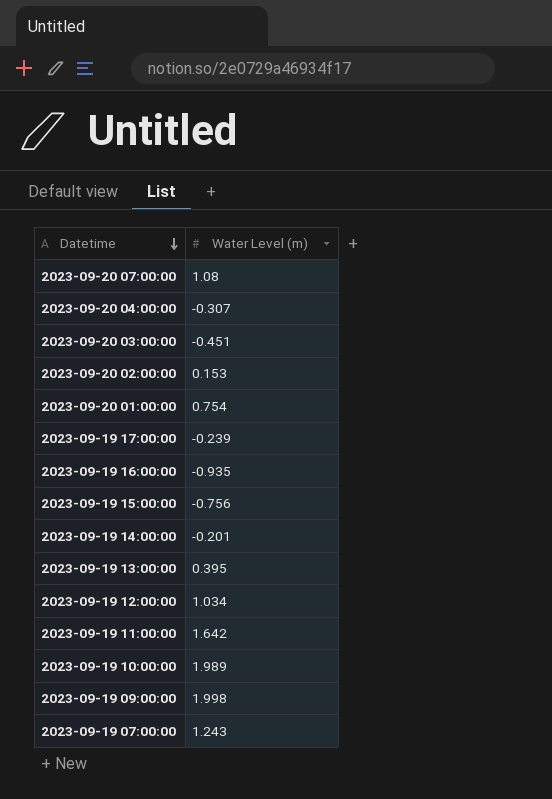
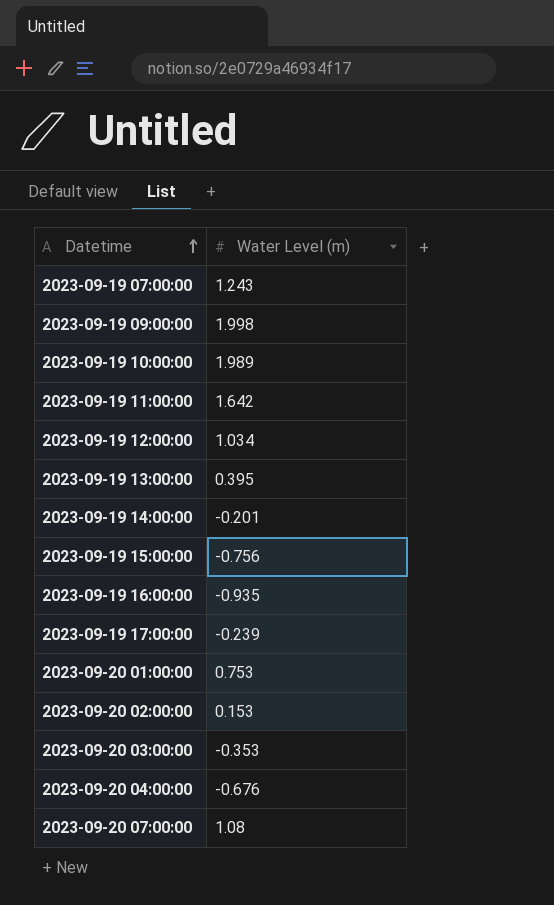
row order: Datetime descending -> Datetime ascending
2023-09-20 01:00:00 | Water Level (m): 0.754 -> 0.753
2023-09-20 03:00:00 | Water Level (m): -0.451 -> -0.353
2023-09-20 04:00:00 | Water Level (m): -0.307 -> -0.676

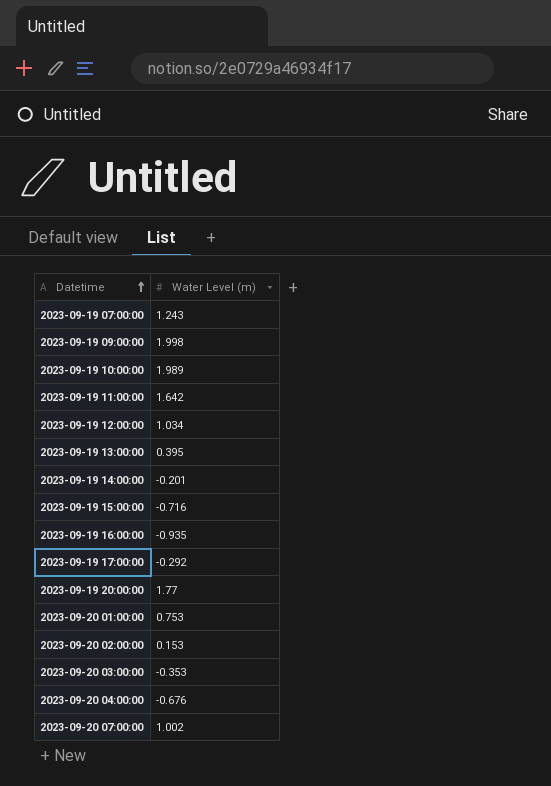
2023-09-19 15:00:00 | Water Level (m): -0.756 -> -0.716
2023-09-19 17:00:00 | Water Level (m): -0.239 -> -0.292
row 2023-09-19 20:00:00: none -> 1.77
2023-09-20 07:00:00 | Water Level (m): 1.08 -> 1.002

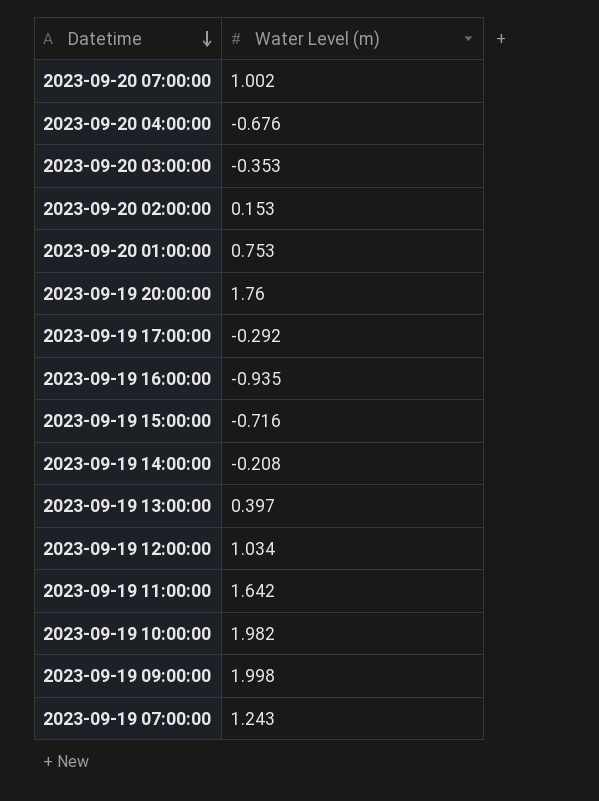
row order: Datetime ascending -> Datetime descending
2023-09-19 20:00:00 | Water Level (m): 1.77 -> 1.76
2023-09-19 14:00:00 | Water Level (m): -0.201 -> -0.208
2023-09-19 13:00:00 | Water Level (m): 0.395 -> 0.397
2023-09-19 10:00:00 | Water Level (m): 1.989 -> 1.982

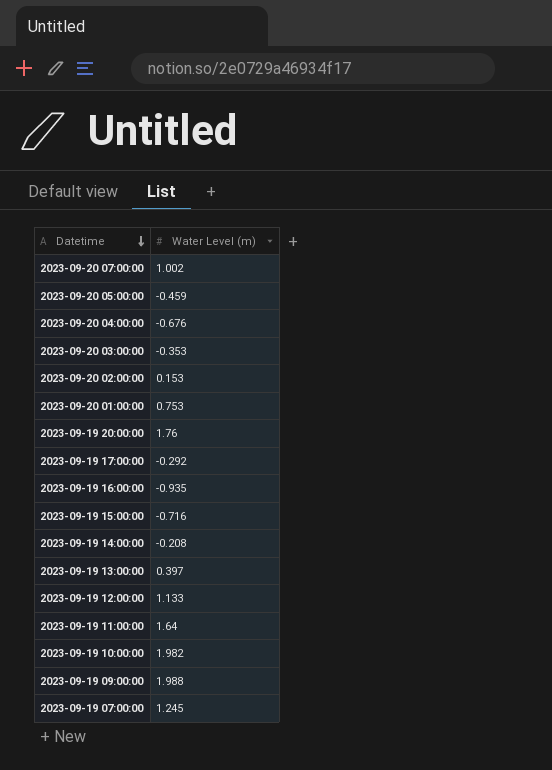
row 2023-09-20 05:00:00: none -> -0.459
2023-09-19 12:00:00 | Water Level (m): 1.034 -> 1.133
2023-09-19 11:00:00 | Water Level (m): 1.642 -> 1.64
2023-09-19 09:00:00 | Water Level (m): 1.998 -> 1.988
2023-09-19 07:00:00 | Water Level (m): 1.243 -> 1.245

